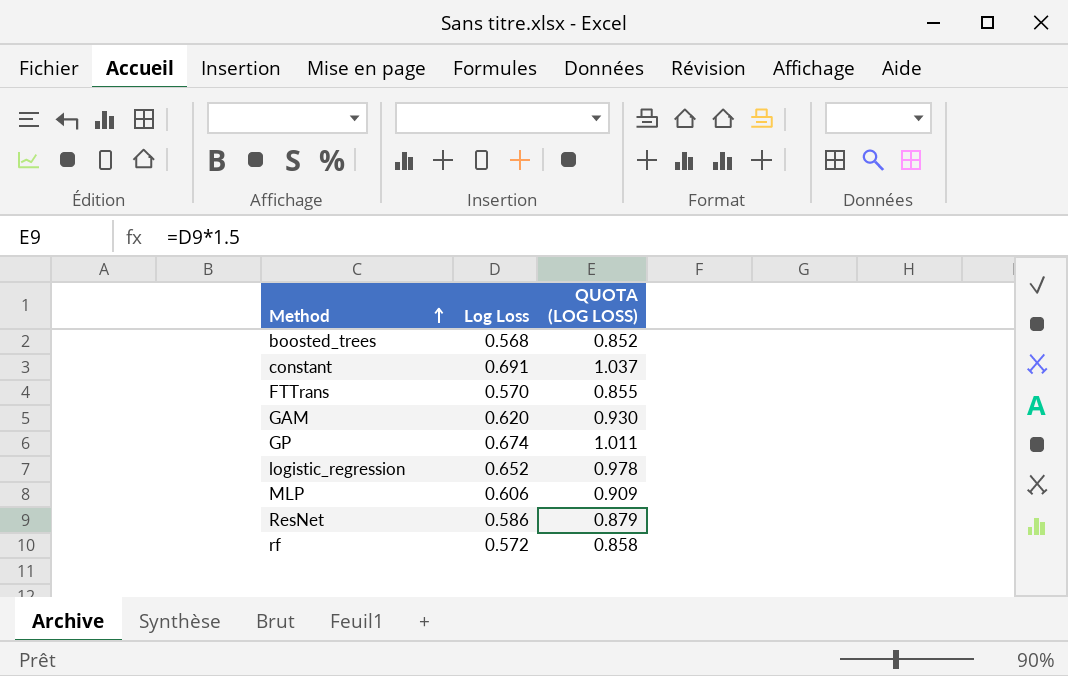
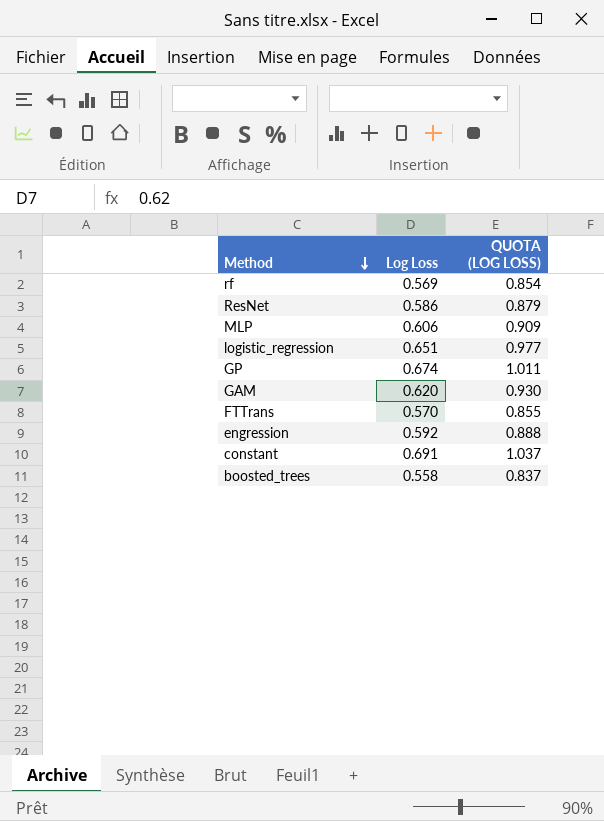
row order: Method ascending -> Method descending
rf | Log Loss: 0.572 -> 0.569
rf | QUOTA (LOG LOSS): 0.858 -> 0.854
logistic_regression | Log Loss: 0.652 -> 0.651
logistic_regression | QUOTA (LOG LOSS): 0.978 -> 0.977
row engression: none -> 0.592 | 0.888
boosted_trees | Log Loss: 0.568 -> 0.558
boosted_trees | QUOTA (LOG LOSS): 0.852 -> 0.837

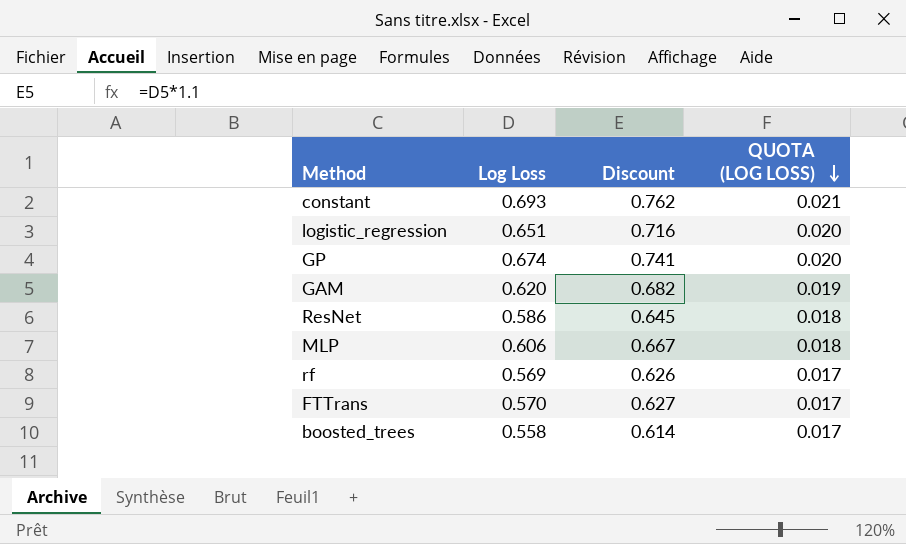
row order: Method descending -> QUOTA (LOG LOSS) descending
column Discount | formula: none -> [Log Loss] * 1.1
column QUOTA (LOG LOSS) | formula: [Log Loss] * 1.5 -> [Log Loss] * 0.03
row engression: 0.592 | 0.888 -> none
constant | Log Loss: 0.691 -> 0.693

